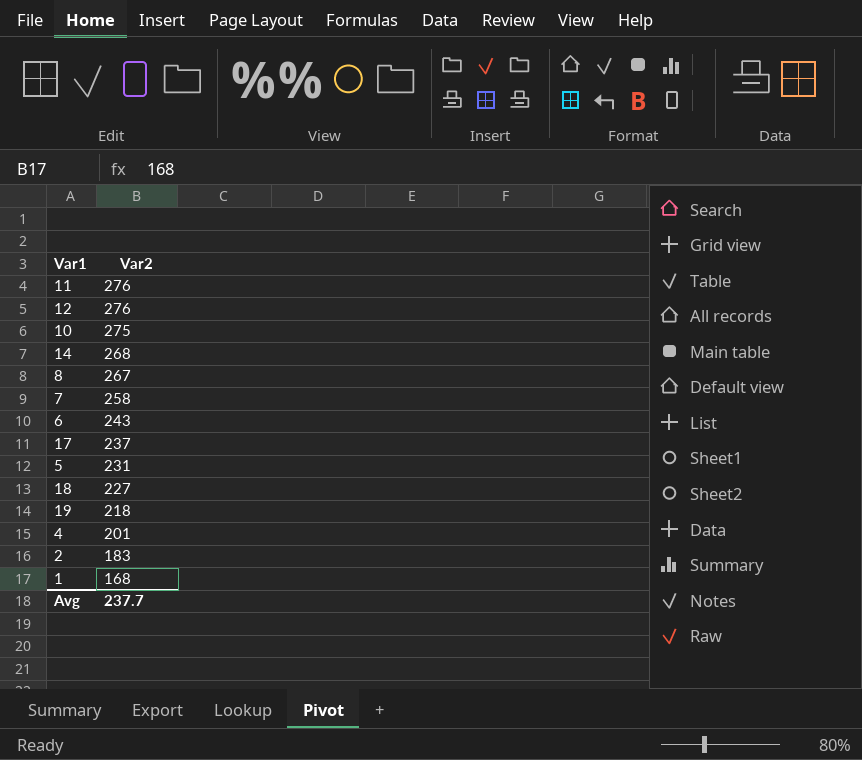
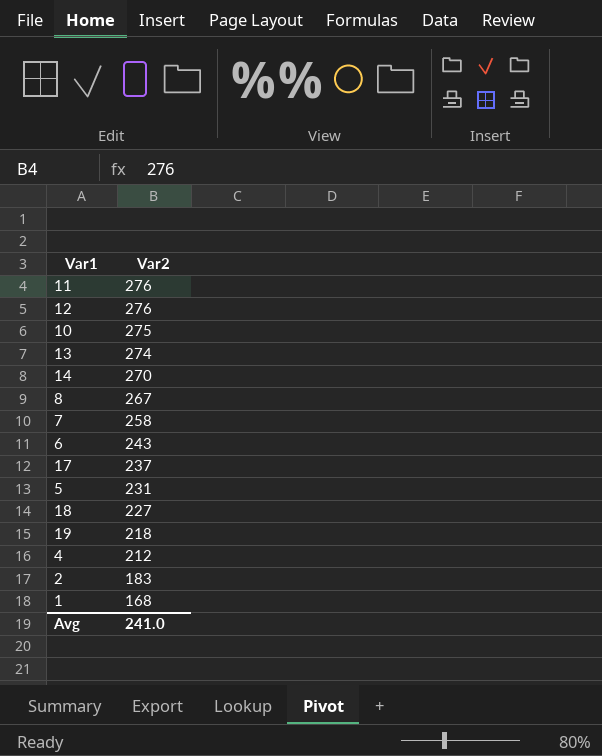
row 13: none -> 274
14 | Var2: 268 -> 270
4 | Var2: 201 -> 212
Avg | Var2: 237.7 -> 241.0

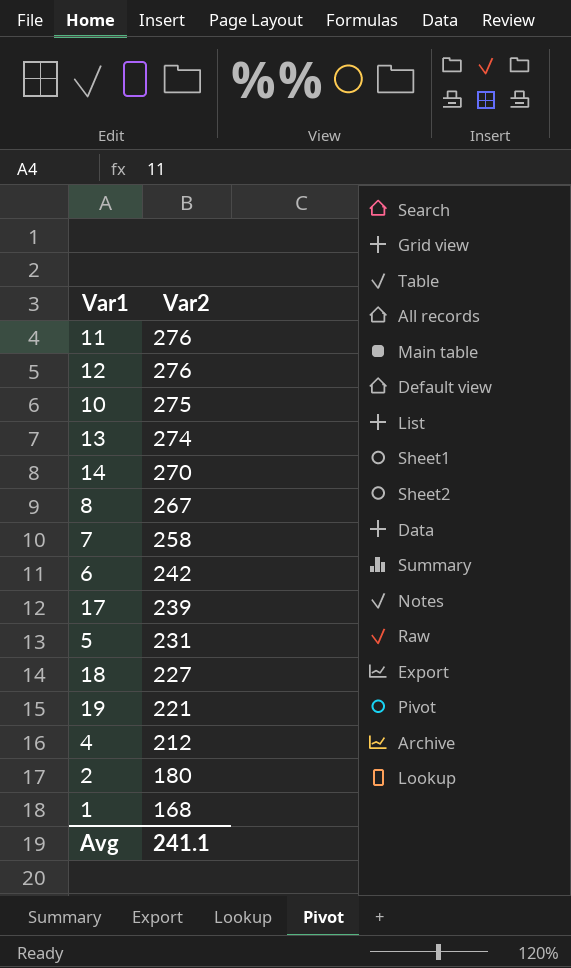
6 | Var2: 243 -> 242
17 | Var2: 237 -> 239
19 | Var2: 218 -> 221
2 | Var2: 183 -> 180
Avg | Var2: 241.0 -> 241.1

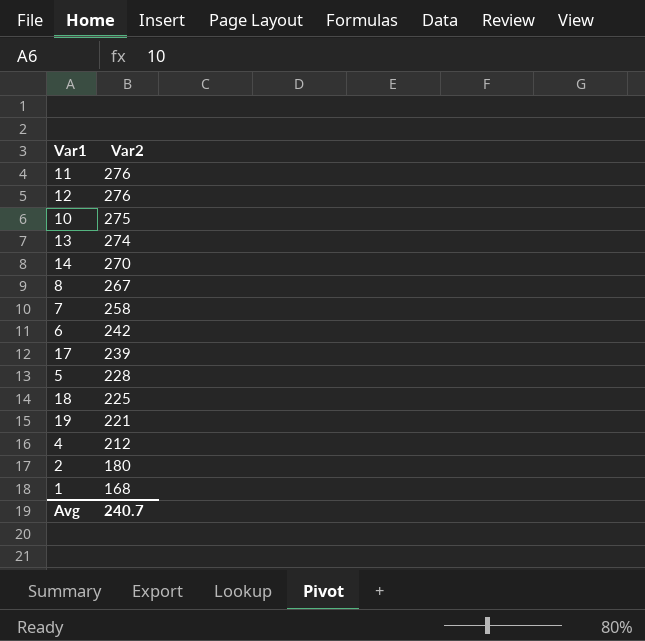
5 | Var2: 231 -> 228
18 | Var2: 227 -> 225
Avg | Var2: 241.1 -> 240.7

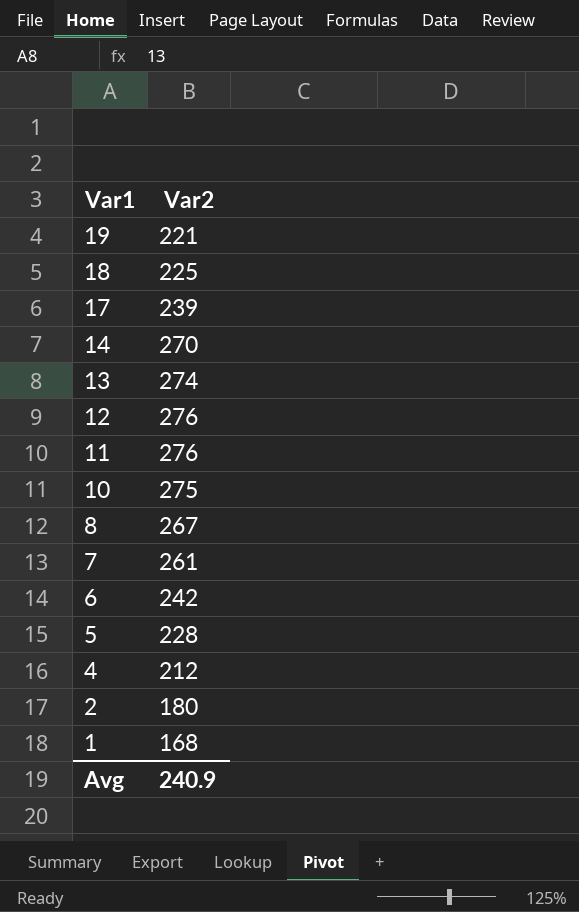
row order: Var2 descending -> Var1 descending
7 | Var2: 258 -> 261
Avg | Var2: 240.7 -> 240.9

